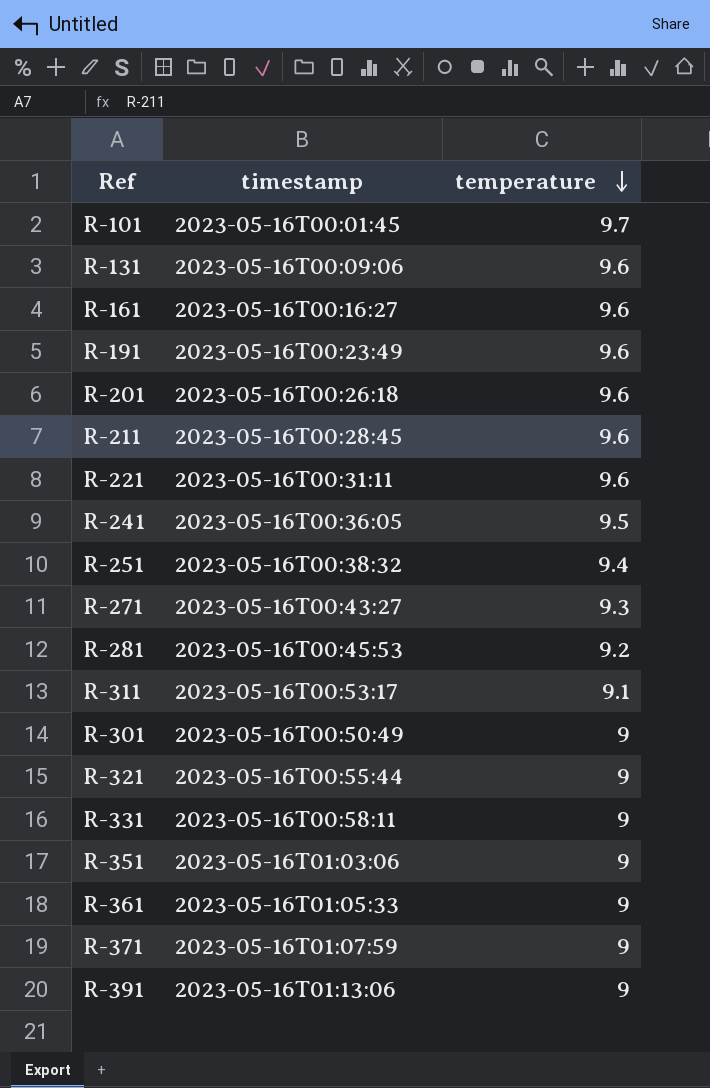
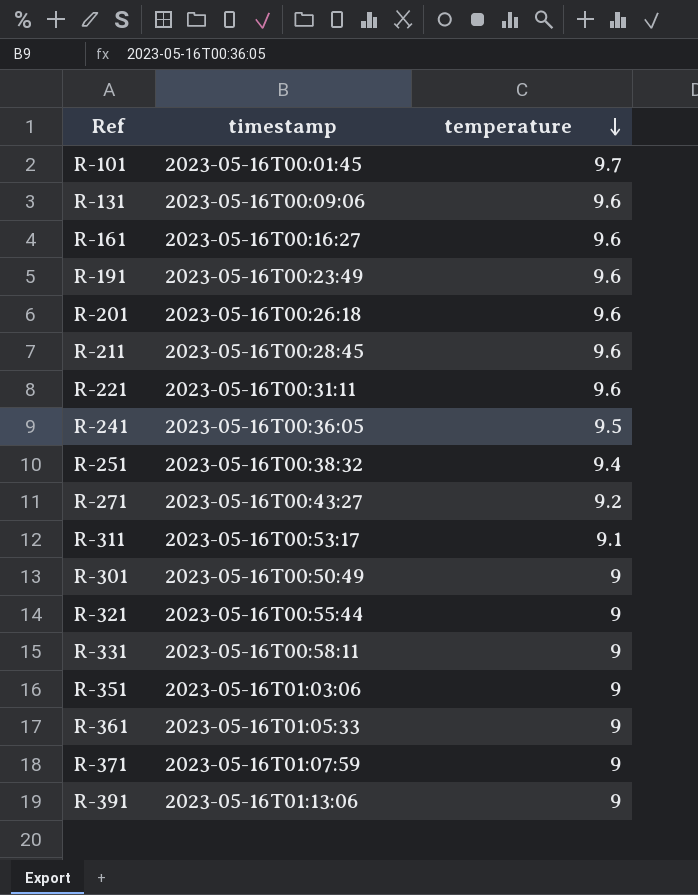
row R-281: 2023-05-16T00:45:53 | 9.2 -> none
R-271 | temperature: 9.3 -> 9.2

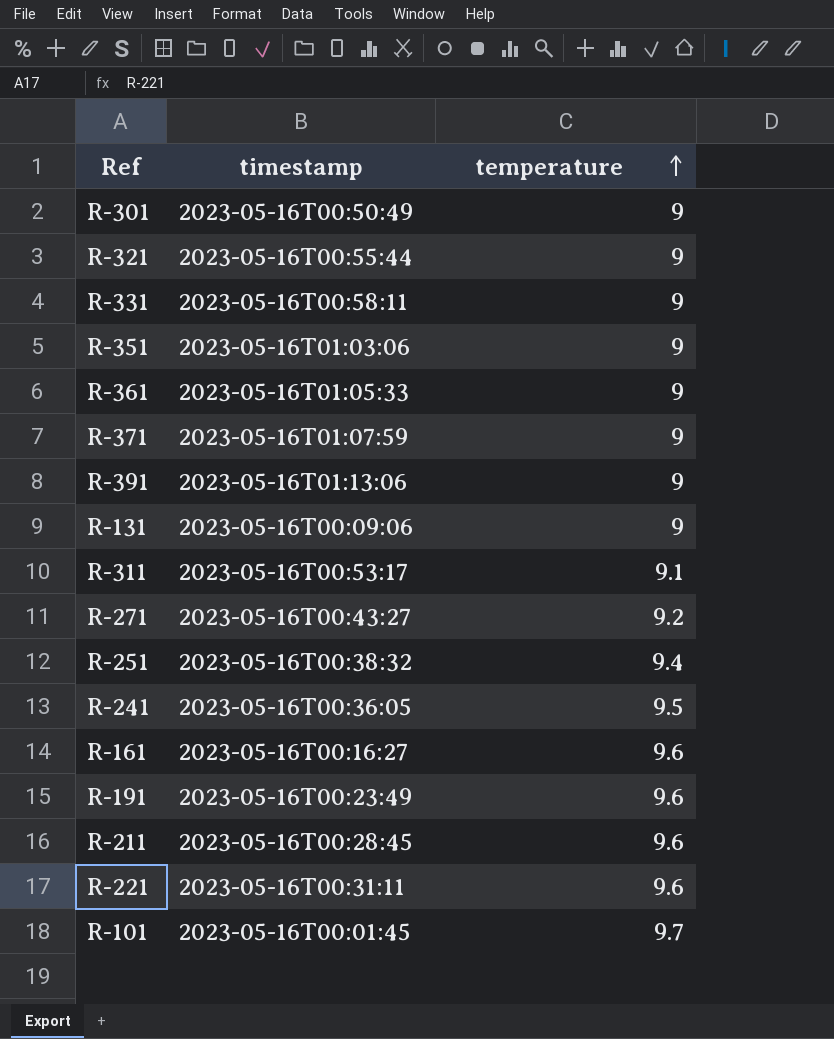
row order: temperature descending -> temperature ascending
row R-201: 2023-05-16T00:26:18 | 9.6 -> none
R-131 | temperature: 9.6 -> 9

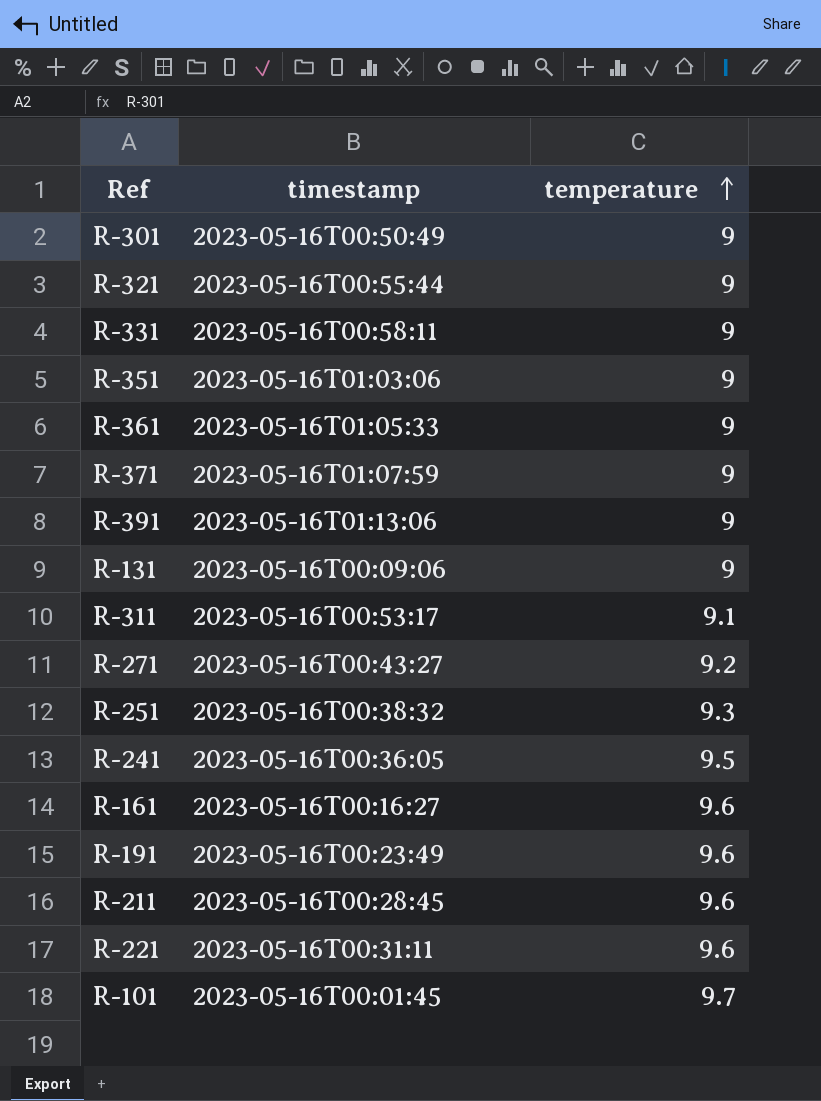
R-251 | temperature: 9.4 -> 9.3

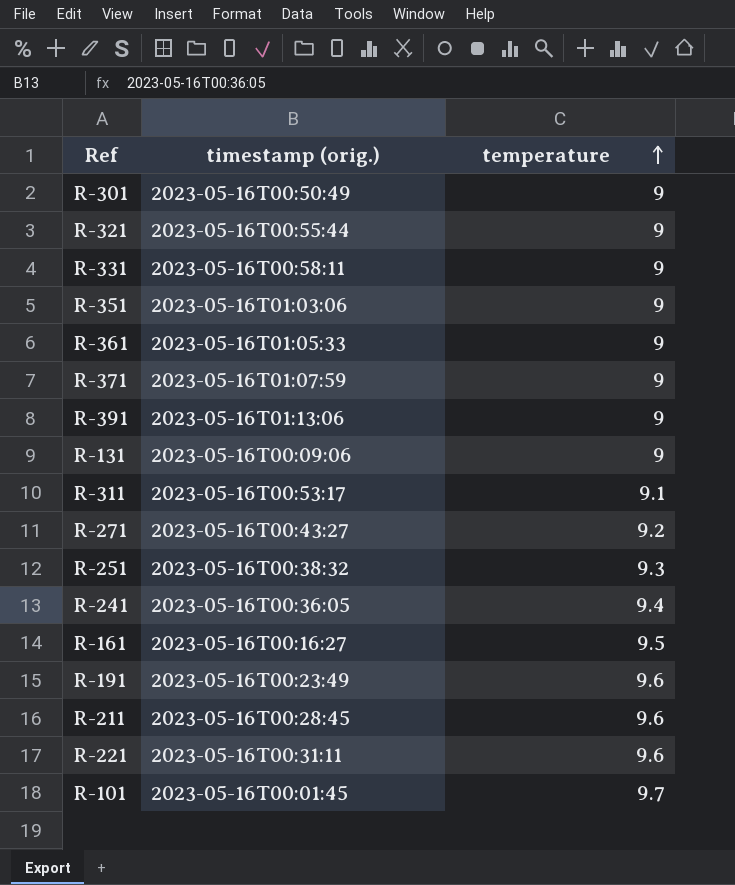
column name: timestamp -> timestamp (orig.)
R-241 | temperature: 9.5 -> 9.4
R-161 | temperature: 9.6 -> 9.5

